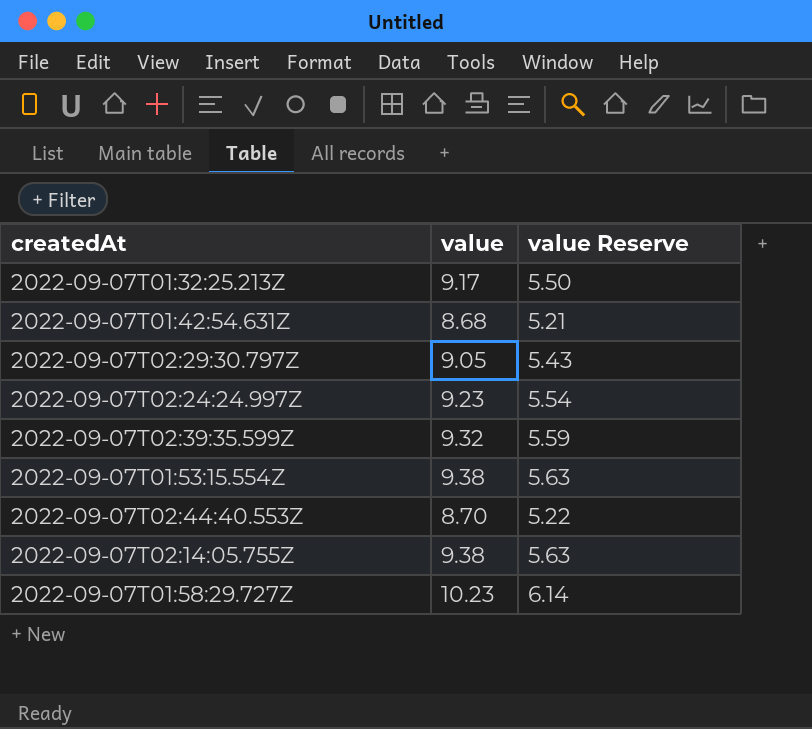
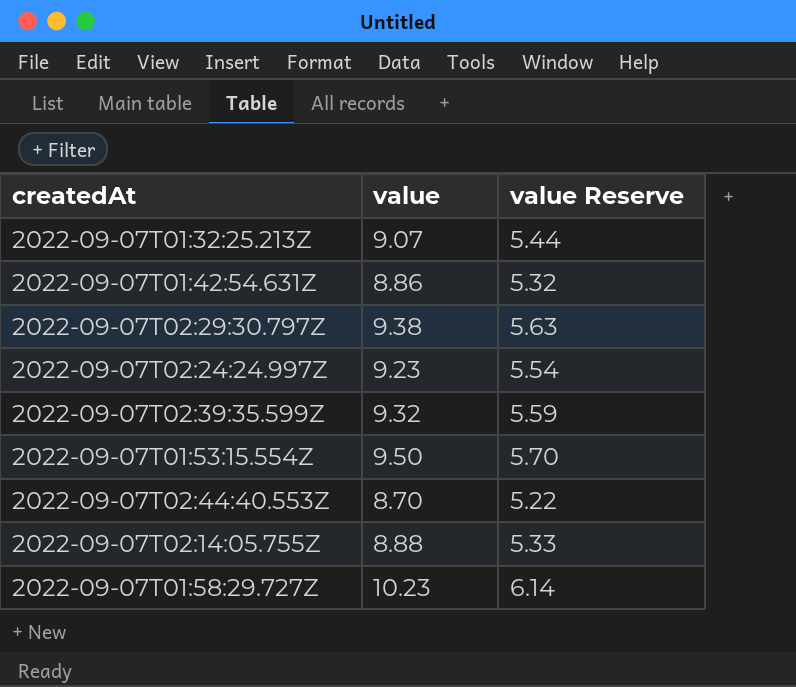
2022-09-07T01:32:25.213Z | value: 9.17 -> 9.07
2022-09-07T01:32:25.213Z | value Reserve: 5.50 -> 5.44
2022-09-07T01:42:54.631Z | value: 8.68 -> 8.86
2022-09-07T01:42:54.631Z | value Reserve: 5.21 -> 5.32
2022-09-07T02:29:30.797Z | value: 9.05 -> 9.38
2022-09-07T02:29:30.797Z | value Reserve: 5.43 -> 5.63
2022-09-07T01:53:15.554Z | value: 9.38 -> 9.50
2022-09-07T01:53:15.554Z | value Reserve: 5.63 -> 5.70
2022-09-07T02:14:05.755Z | value: 9.38 -> 8.88
2022-09-07T02:14:05.755Z | value Reserve: 5.63 -> 5.33

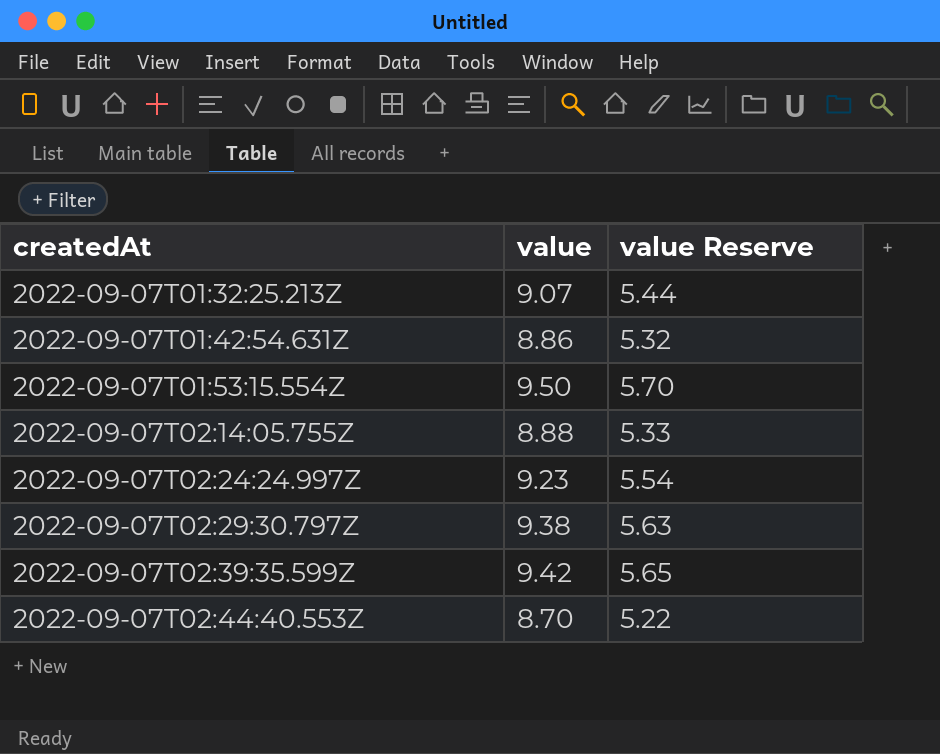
row order: none -> createdAt ascending
row 2022-09-07T01:58:29.727Z: 10.23 | 6.14 -> none
2022-09-07T02:39:35.599Z | value: 9.32 -> 9.42
2022-09-07T02:39:35.599Z | value Reserve: 5.59 -> 5.65

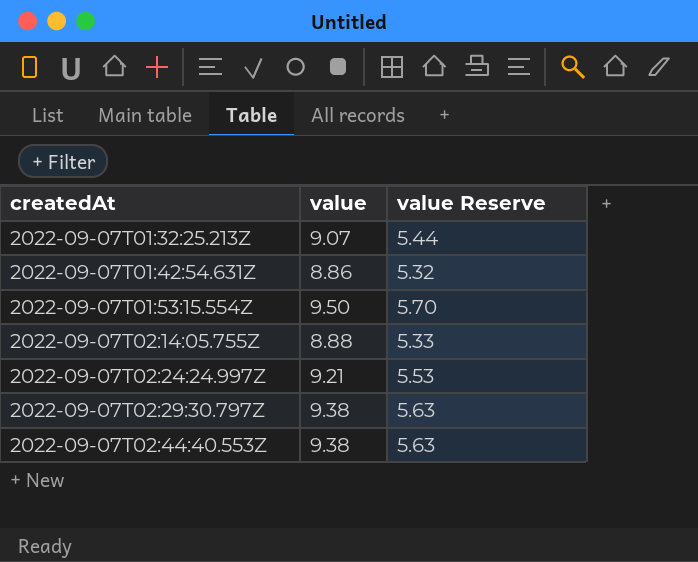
row 2022-09-07T02:39:35.599Z: 9.42 | 5.65 -> none
2022-09-07T02:24:24.997Z | value: 9.23 -> 9.21
2022-09-07T02:24:24.997Z | value Reserve: 5.54 -> 5.53
2022-09-07T02:44:40.553Z | value: 8.70 -> 9.38
2022-09-07T02:44:40.553Z | value Reserve: 5.22 -> 5.63

